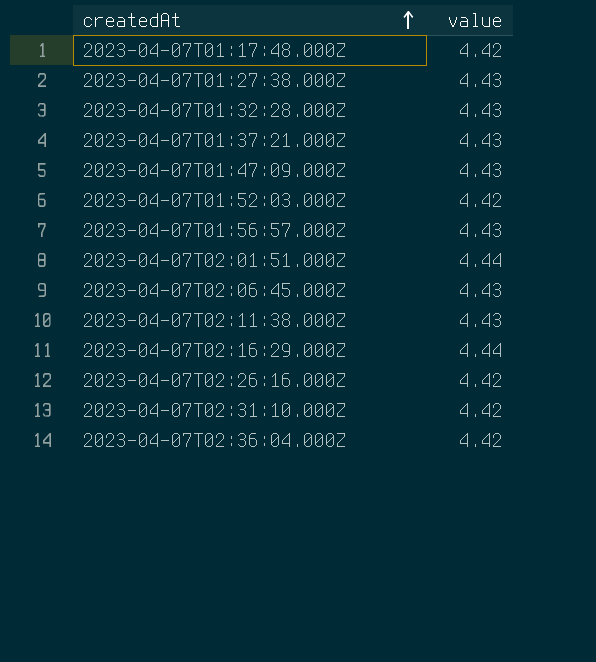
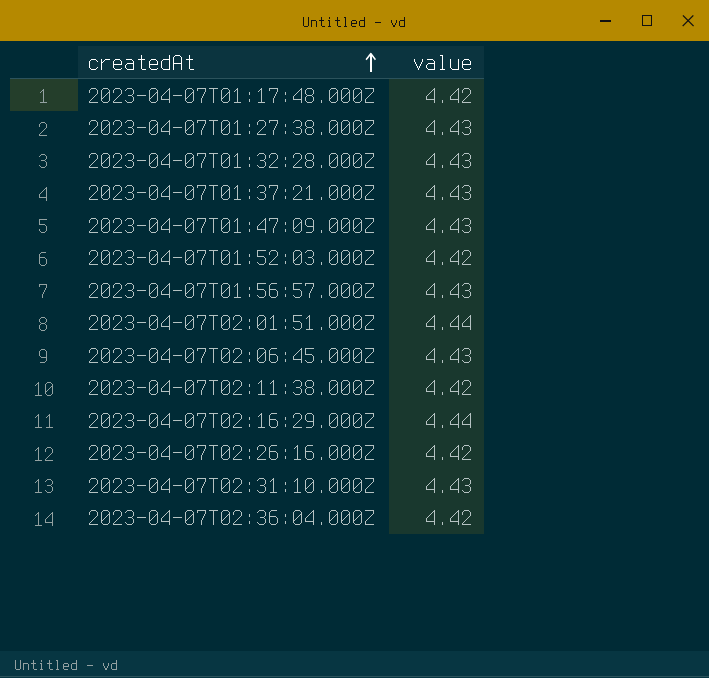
2023-04-07T02:11:38.000Z | value: 4.43 -> 4.42
2023-04-07T02:31:10.000Z | value: 4.42 -> 4.43

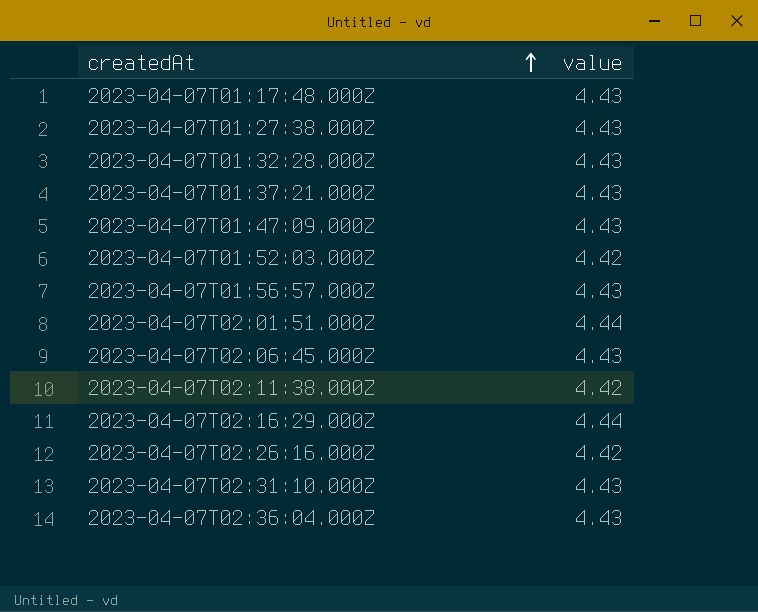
2023-04-07T01:17:48.000Z | value: 4.42 -> 4.43
2023-04-07T02:36:04.000Z | value: 4.42 -> 4.43

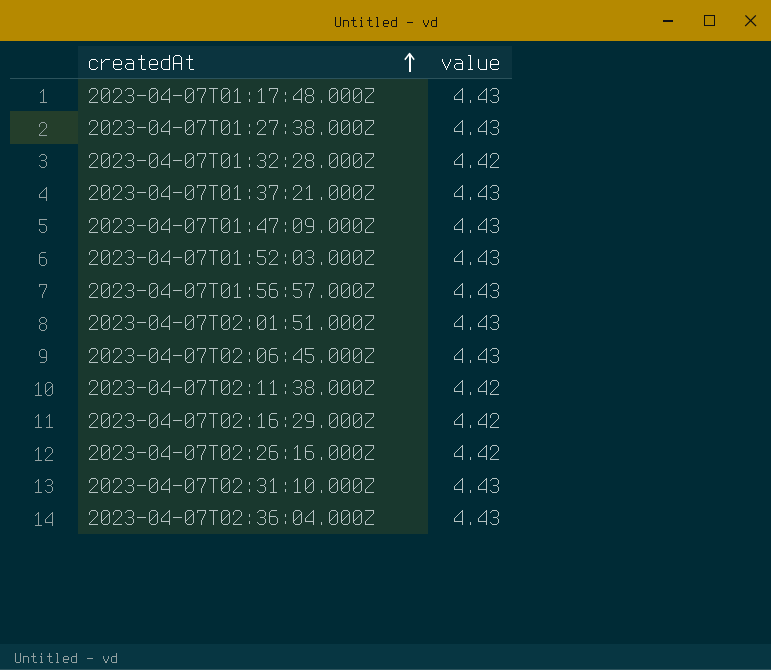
2023-04-07T01:32:28.000Z | value: 4.43 -> 4.42
2023-04-07T01:52:03.000Z | value: 4.42 -> 4.43
2023-04-07T02:01:51.000Z | value: 4.44 -> 4.43
2023-04-07T02:16:29.000Z | value: 4.44 -> 4.42

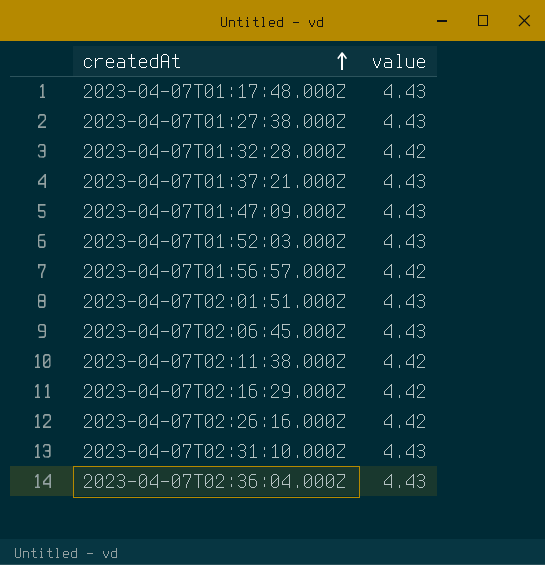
2023-04-07T01:56:57.000Z | value: 4.43 -> 4.42

